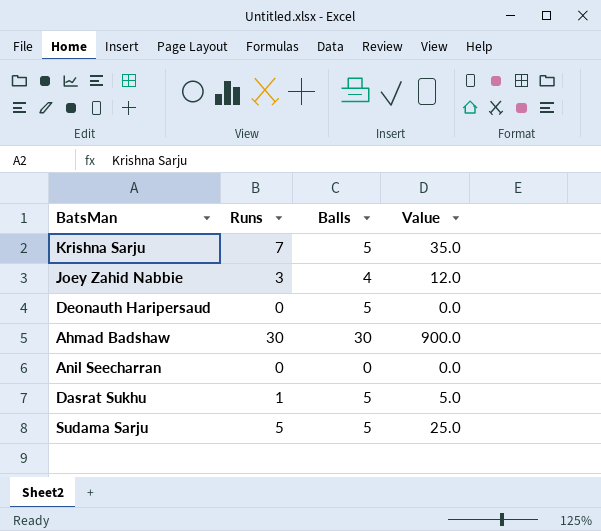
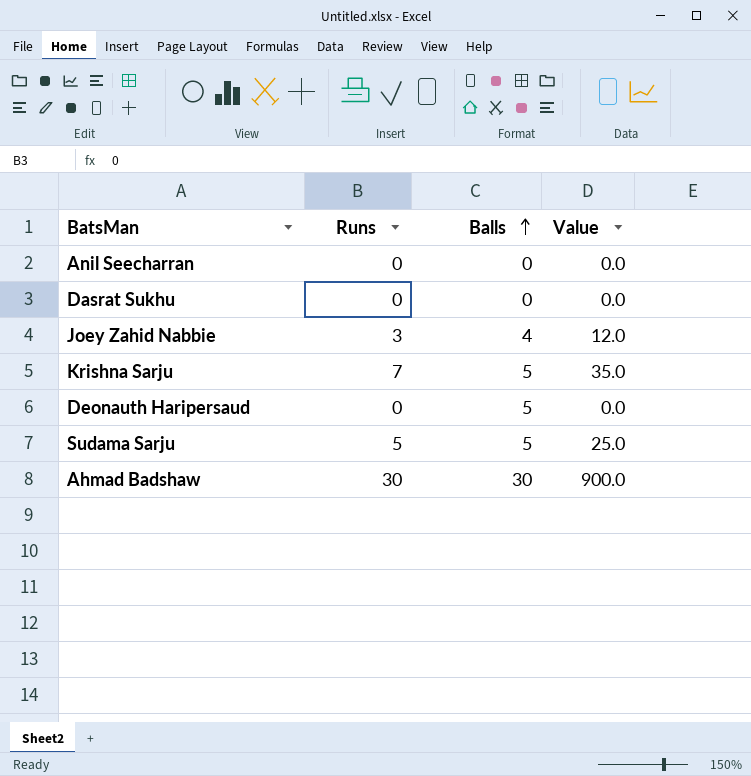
row order: none -> Balls ascending
Dasrat Sukhu | Runs: 1 -> 0
Dasrat Sukhu | Balls: 5 -> 0
Dasrat Sukhu | Value: 5.0 -> 0.0

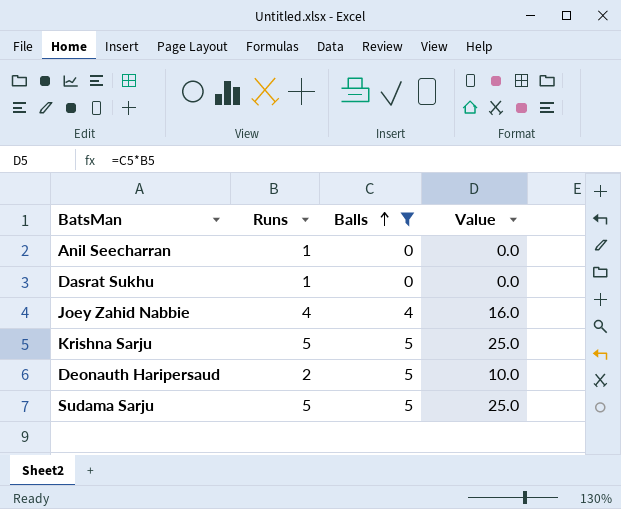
filter: none -> Balls != 30
Anil Seecharran | Runs: 0 -> 1
Dasrat Sukhu | Runs: 0 -> 1
Joey Zahid Nabbie | Runs: 3 -> 4
Joey Zahid Nabbie | Value: 12.0 -> 16.0
Krishna Sarju | Runs: 7 -> 5
Krishna Sarju | Value: 35.0 -> 25.0
Deonauth Haripersaud | Runs: 0 -> 2
Deonauth Haripersaud | Value: 0.0 -> 10.0

